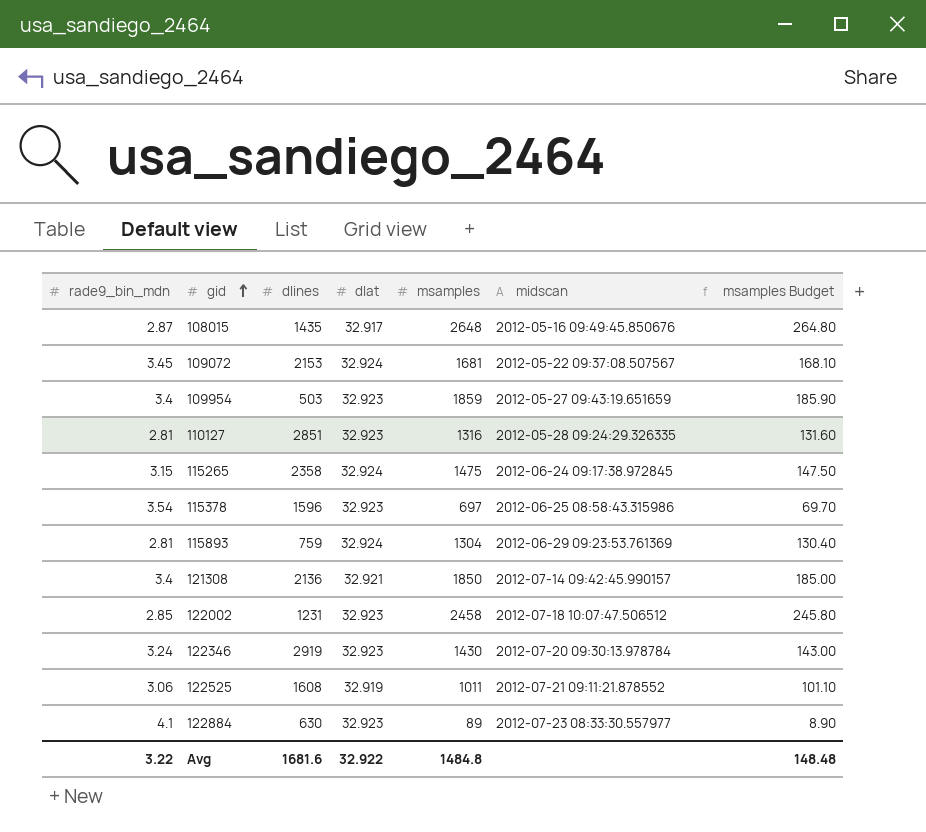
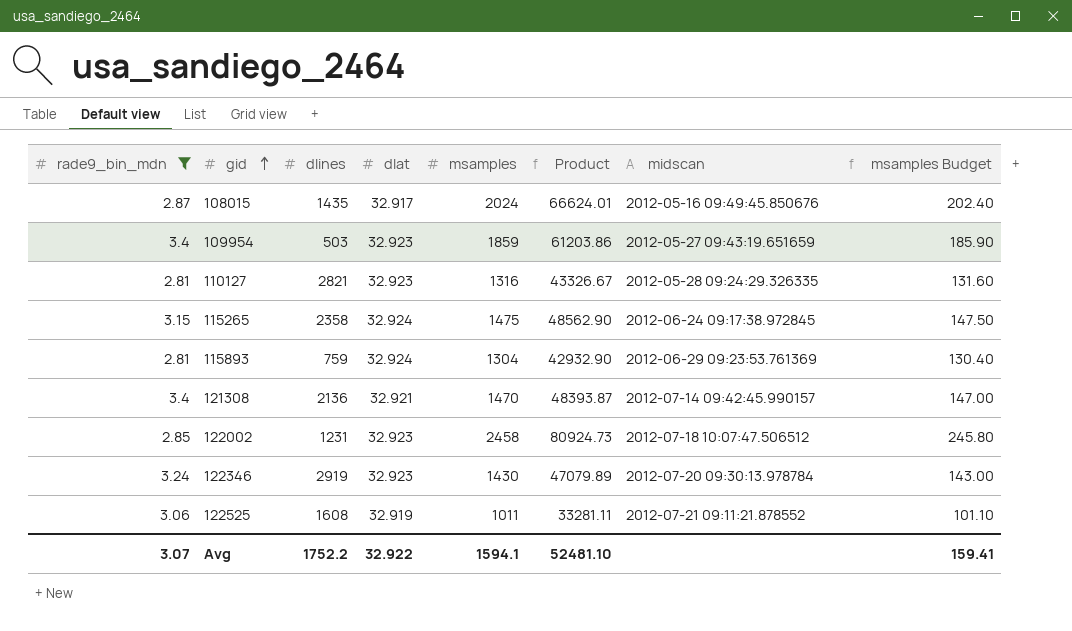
filter: none -> rade9_bin_mdn <= 3.4
column Product | formula: none -> [dlat] * [msamples]
108015 | msamples: 2648 -> 2024
108015 | msamples Budget: 264.80 -> 202.40
110127 | dlines: 2851 -> 2821
121308 | msamples: 1850 -> 1470
121308 | msamples Budget: 185.00 -> 147.00
Avg | rade9_bin_mdn: 3.22 -> 3.07
Avg | dlines: 1681.6 -> 1752.2
Avg | msamples: 1484.8 -> 1594.1
Avg | msamples Budget: 148.48 -> 159.41

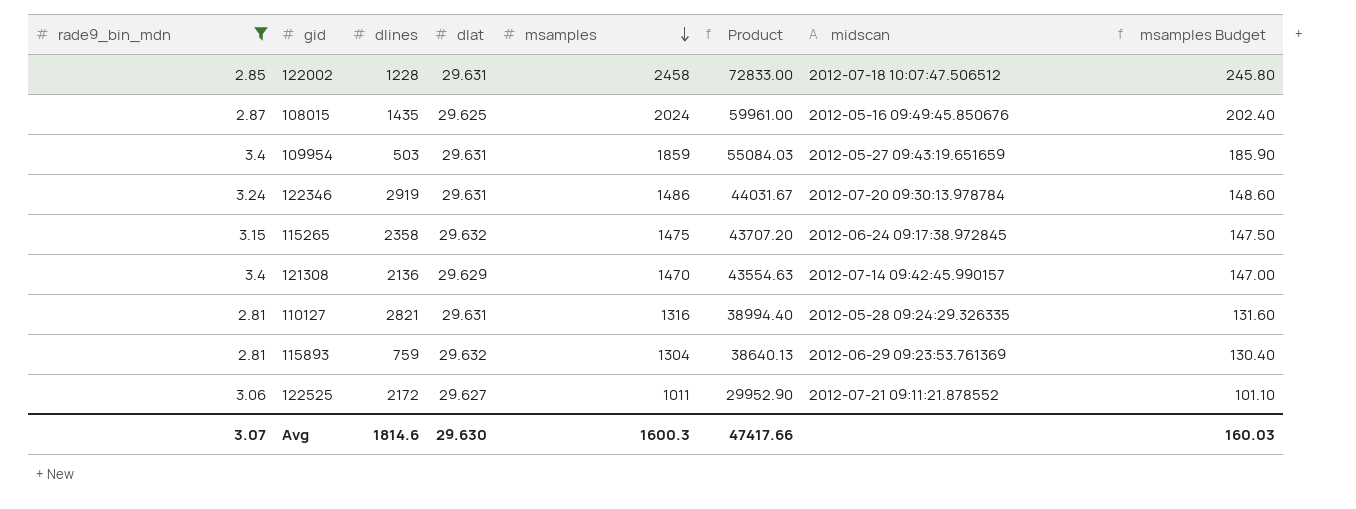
row order: gid ascending -> msamples descending
122002 | dlines: 1231 -> 1228
122002 | dlat: 32.923 -> 29.631
122002 | Product: 80924.73 -> 72833.00
108015 | dlat: 32.917 -> 29.625
108015 | Product: 66624.01 -> 59961.00
109954 | dlat: 32.923 -> 29.631
109954 | Product: 61203.86 -> 55084.03
122346 | dlat: 32.923 -> 29.631
122346 | msamples: 1430 -> 1486
122346 | Product: 47079.89 -> 44031.67
122346 | msamples Budget: 143.00 -> 148.60
115265 | dlat: 32.924 -> 29.632
115265 | Product: 48562.90 -> 43707.20
121308 | dlat: 32.921 -> 29.629
121308 | Product: 48393.87 -> 43554.63
110127 | dlat: 32.923 -> 29.631
110127 | Product: 43326.67 -> 38994.40
115893 | dlat: 32.924 -> 29.632
115893 | Product: 42932.90 -> 38640.13
122525 | dlines: 1608 -> 2172
122525 | dlat: 32.919 -> 29.627
122525 | Product: 33281.11 -> 29952.90
Avg | dlines: 1752.2 -> 1814.6
Avg | dlat: 32.922 -> 29.630
Avg | msamples: 1594.1 -> 1600.3
Avg | Product: 52481.10 -> 47417.66
Avg | msamples Budget: 159.41 -> 160.03

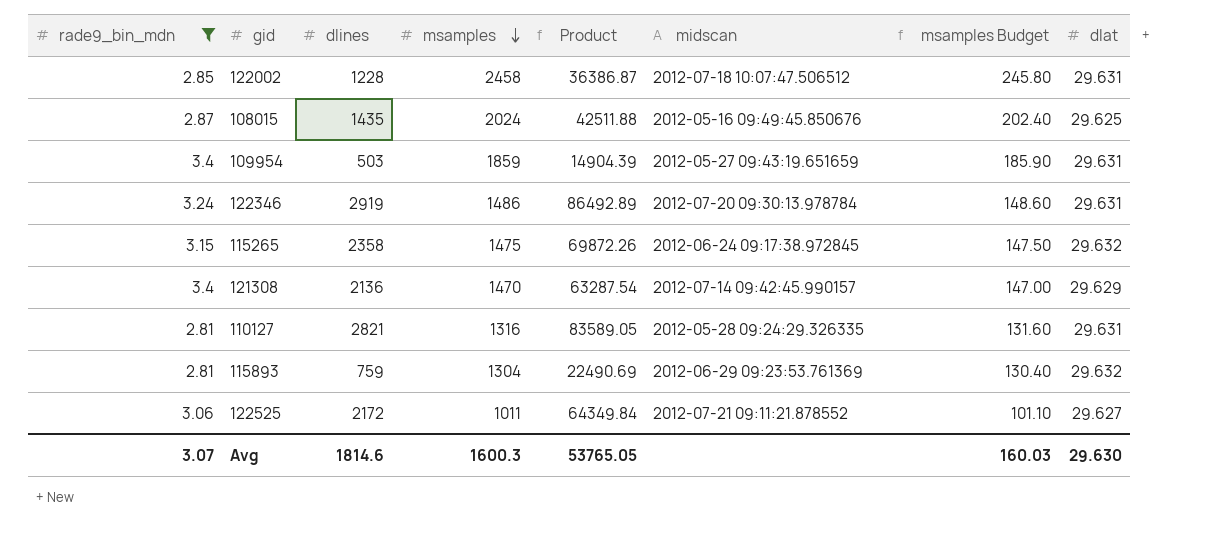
column Product | formula: [dlat] * [msamples] -> [dlines] * [dlat]
column dlat | position: 4 -> 8
Avg | Product: 47417.66 -> 53765.05

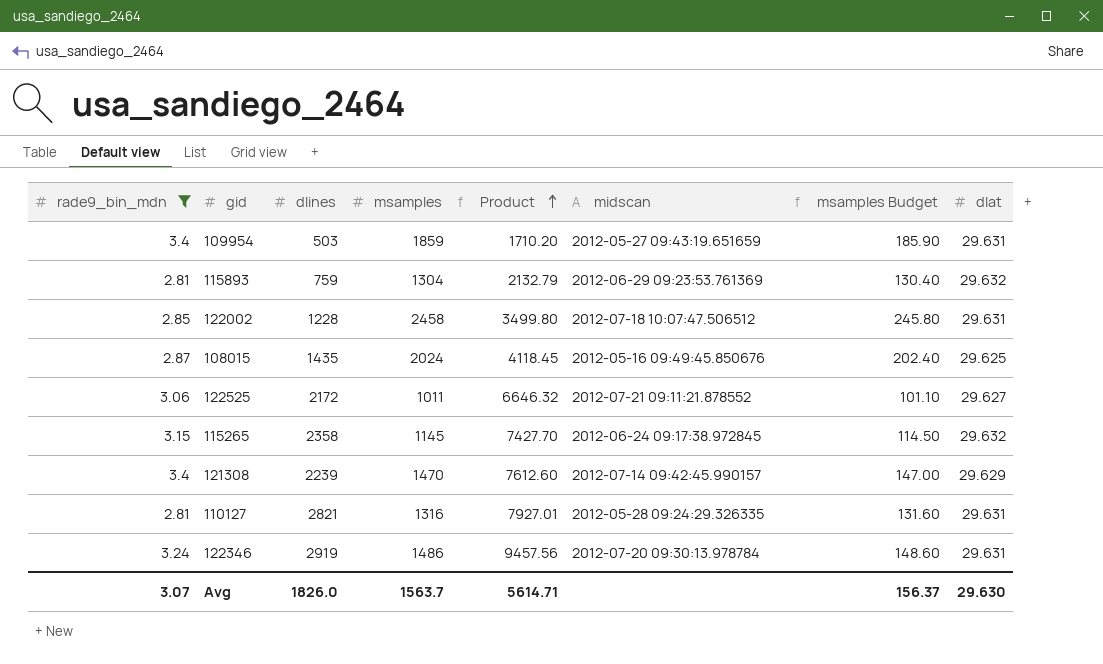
row order: msamples descending -> Product ascending
column Product | formula: [dlines] * [dlat] -> [rade9_bin_mdn] * [dlines]
115265 | msamples: 1475 -> 1145
115265 | msamples Budget: 147.50 -> 114.50
121308 | dlines: 2136 -> 2239
Avg | dlines: 1814.6 -> 1826.0
Avg | msamples: 1600.3 -> 1563.7
Avg | Product: 53765.05 -> 5614.71
Avg | msamples Budget: 160.03 -> 156.37

